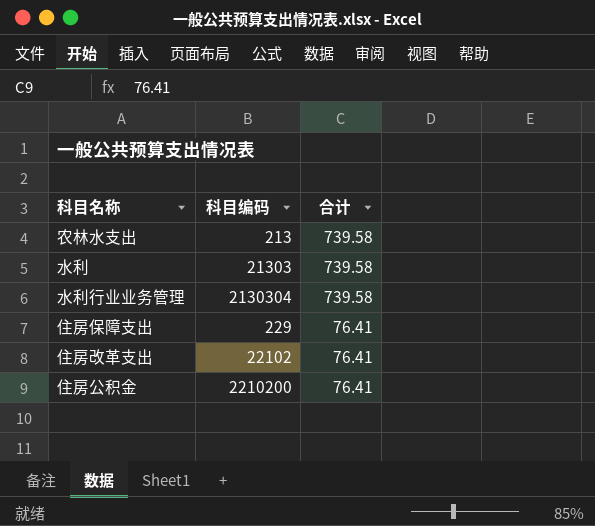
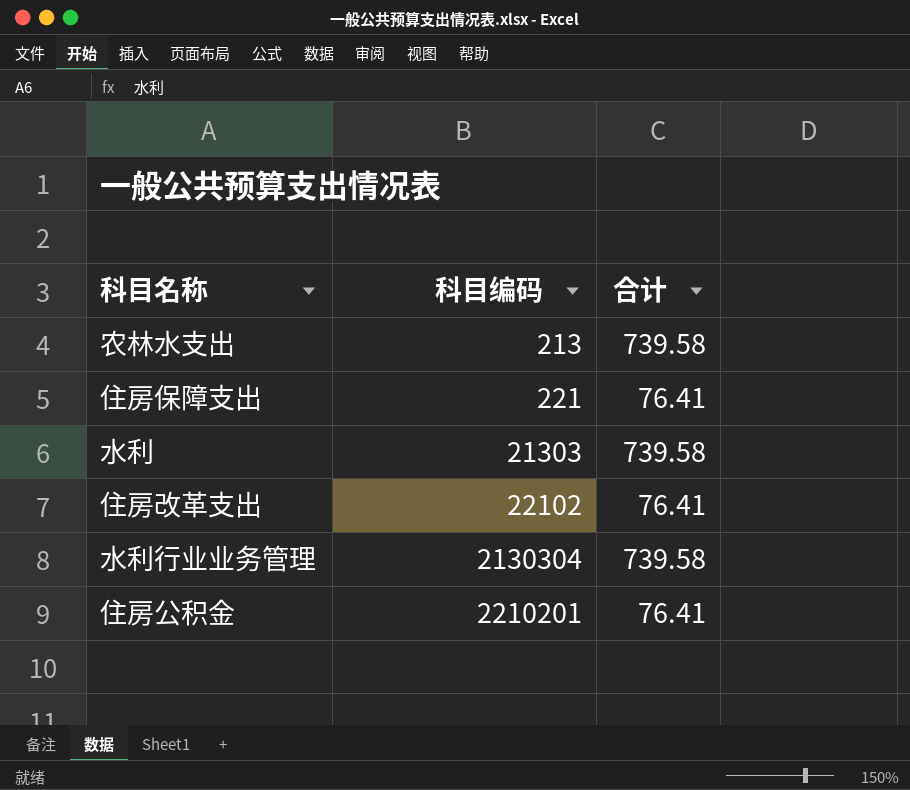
row order: 合计 descending -> 科目编码 ascending
住房保障支出 | 科目编码: 229 -> 221
住房公积金 | 科目编码: 2210200 -> 2210201

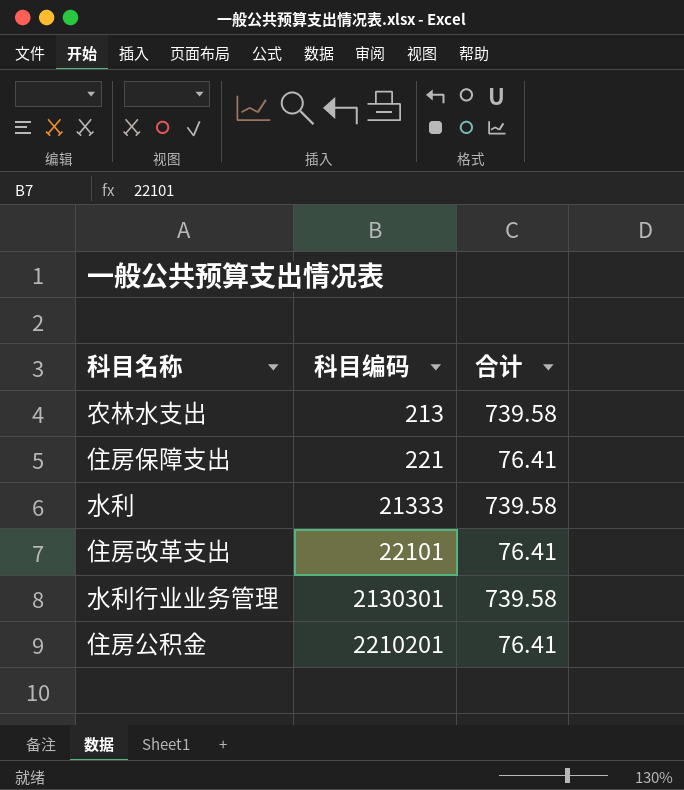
水利 | 科目编码: 21303 -> 21333
住房改革支出 | 科目编码: 22102 -> 22101
水利行业业务管理 | 科目编码: 2130304 -> 2130301

